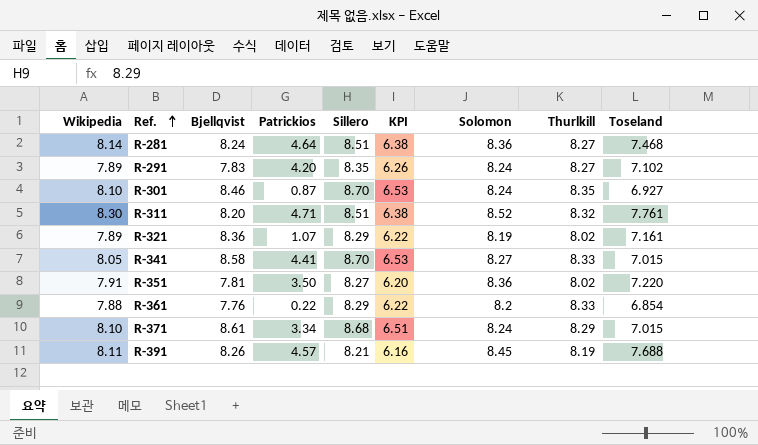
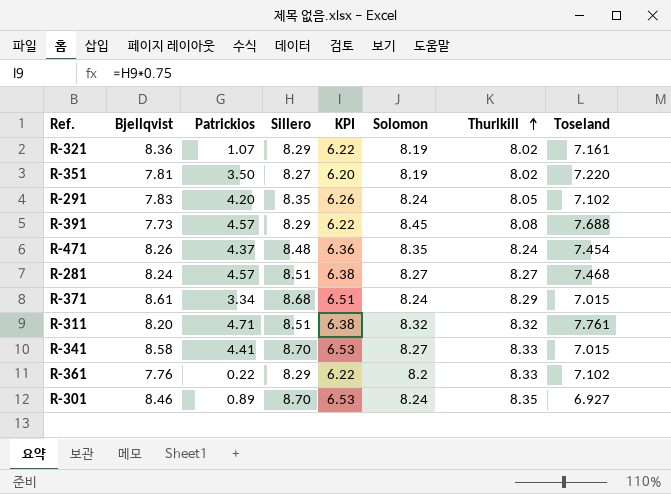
row order: Ref. ascending -> Thurlkill ascending
column Wikipedia | position: 1 -> none
R-351 | Solomon: 8.36 -> 8.19
R-291 | Thurlkill: 8.27 -> 8.05
R-391 | Bjellqvist: 8.26 -> 7.73
R-391 | Sillero: 8.21 -> 8.29
R-391 | KPI: 6.16 -> 6.22
R-391 | Thurlkill: 8.19 -> 8.08
row R-471: none -> 8.26 | 4.37 | 8.48 | 6.36 | 8.35 | 8.24 | 7.454
R-281 | Patrickios: 4.64 -> 4.57
R-281 | Solomon: 8.36 -> 8.27
R-311 | Solomon: 8.52 -> 8.32
R-361 | Toseland: 6.854 -> 7.102
R-301 | Patrickios: 0.87 -> 0.89

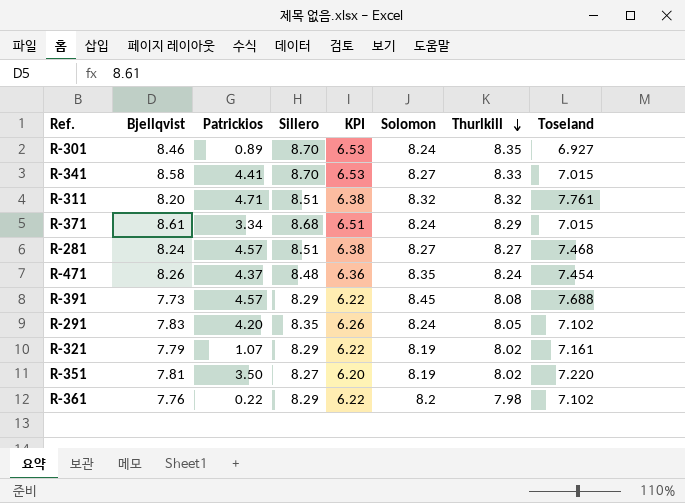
row order: Thurlkill ascending -> Thurlkill descending
R-321 | Bjellqvist: 8.36 -> 7.79
R-361 | Thurlkill: 8.33 -> 7.98

